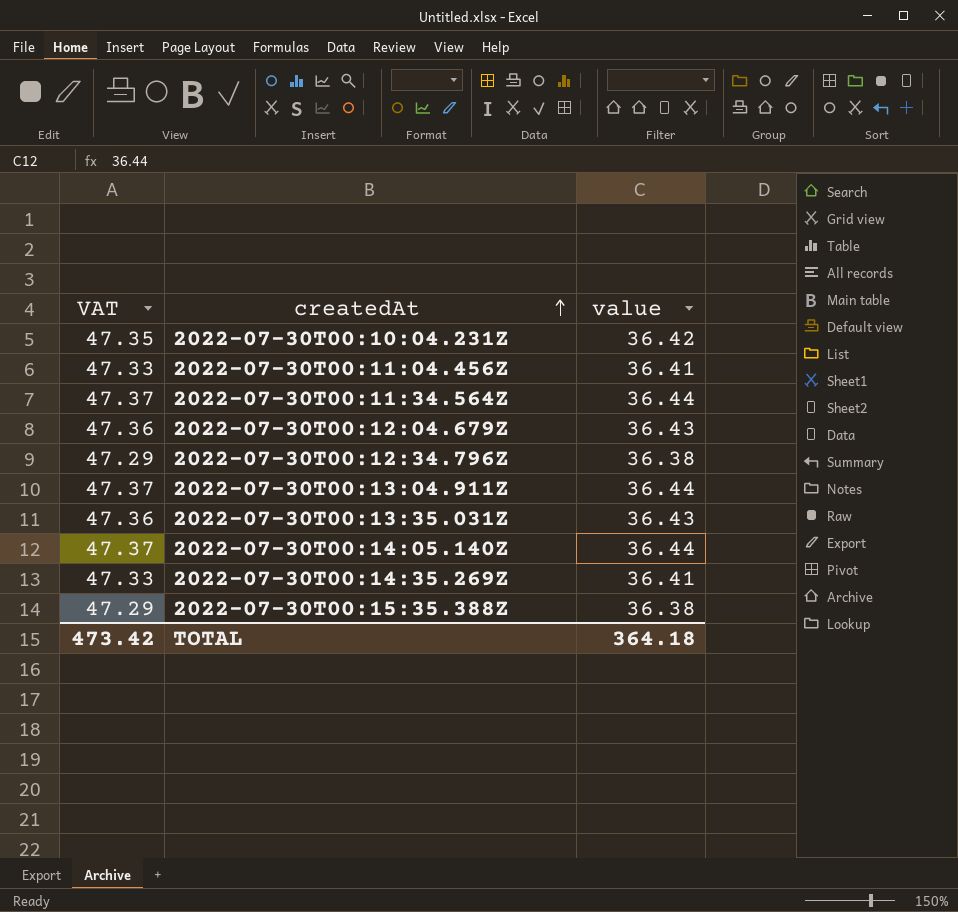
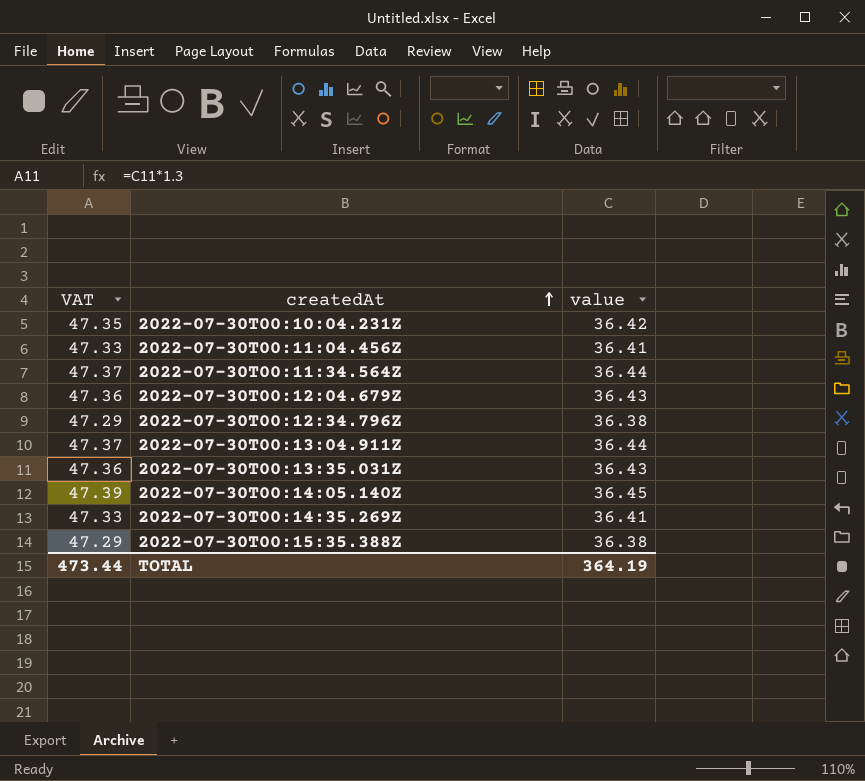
2022-07-30T00:14:05.140Z | VAT: 47.37 -> 47.39
2022-07-30T00:14:05.140Z | value: 36.44 -> 36.45
TOTAL | VAT: 473.42 -> 473.44
TOTAL | value: 364.18 -> 364.19

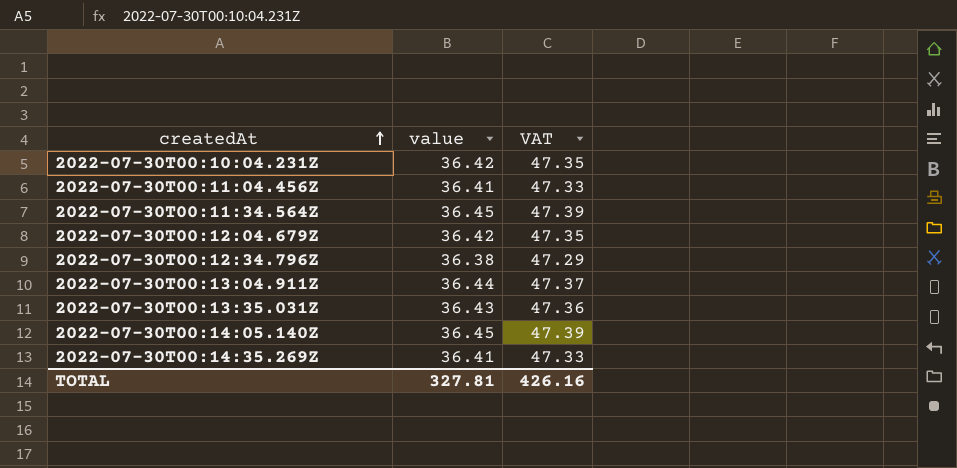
column VAT | position: 1 -> 3
row 2022-07-30T00:15:35.388Z: 47.29 | 36.38 -> none
2022-07-30T00:11:34.564Z | value: 36.44 -> 36.45
2022-07-30T00:11:34.564Z | VAT: 47.37 -> 47.39
2022-07-30T00:12:04.679Z | value: 36.43 -> 36.42
2022-07-30T00:12:04.679Z | VAT: 47.36 -> 47.35
TOTAL | value: 364.19 -> 327.81
TOTAL | VAT: 473.44 -> 426.16

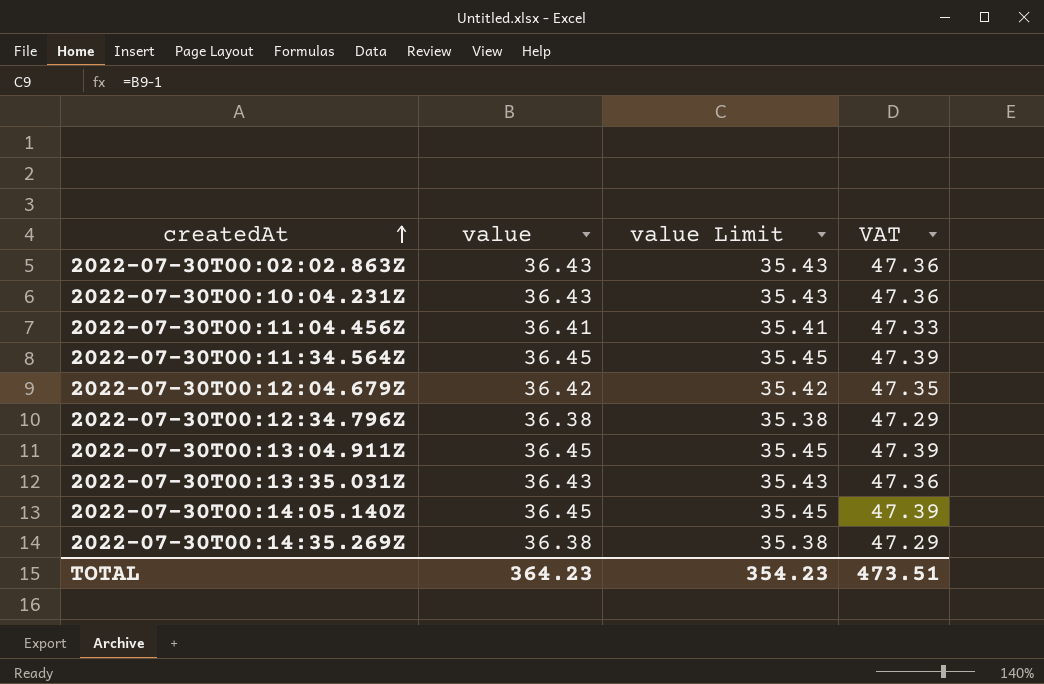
column value Limit | formula: none -> [value] - 1
row 2022-07-30T00:02:02.863Z: none -> 36.43 | 35.43 | 47.36
2022-07-30T00:10:04.231Z | value: 36.42 -> 36.43
2022-07-30T00:10:04.231Z | VAT: 47.35 -> 47.36
2022-07-30T00:13:04.911Z | value: 36.44 -> 36.45
2022-07-30T00:13:04.911Z | VAT: 47.37 -> 47.39
2022-07-30T00:14:35.269Z | value: 36.41 -> 36.38
2022-07-30T00:14:35.269Z | VAT: 47.33 -> 47.29
TOTAL | value: 327.81 -> 364.23
TOTAL | VAT: 426.16 -> 473.51

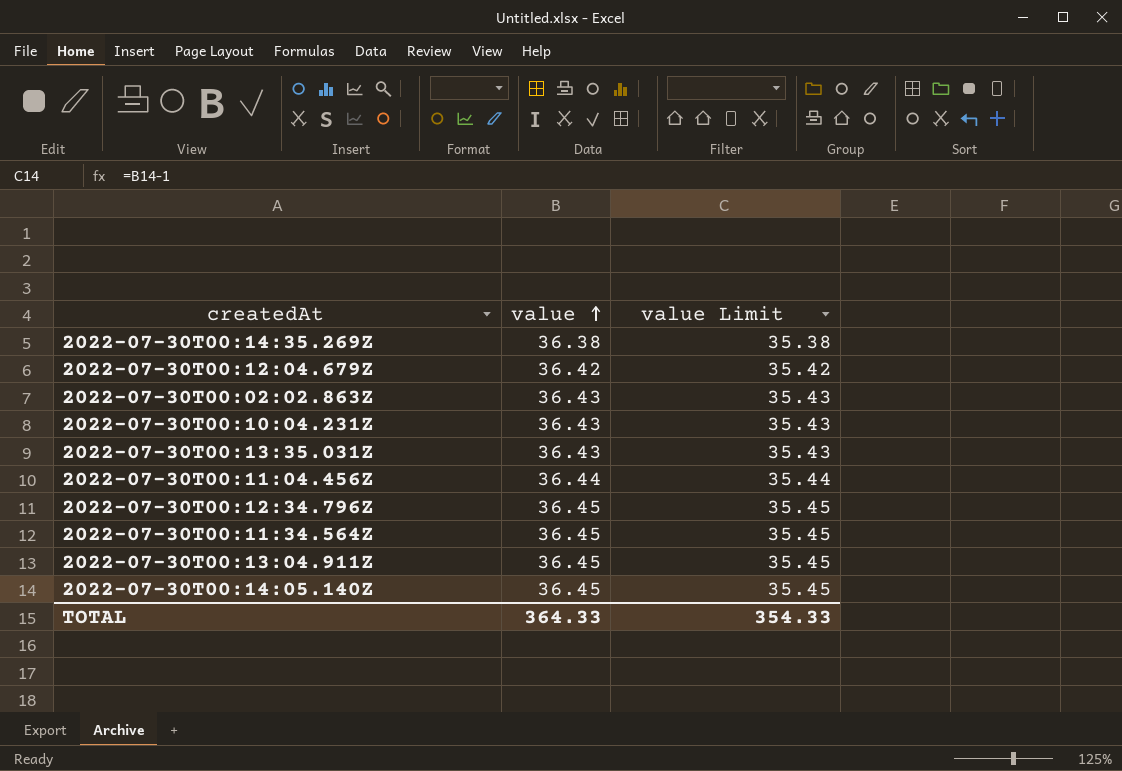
row order: createdAt ascending -> value ascending
column VAT | formula: [value] * 1.3 -> none
2022-07-30T00:11:04.456Z | value: 36.41 -> 36.44
2022-07-30T00:11:04.456Z | value Limit: 35.41 -> 35.44
2022-07-30T00:12:34.796Z | value: 36.38 -> 36.45
2022-07-30T00:12:34.796Z | value Limit: 35.38 -> 35.45
TOTAL | value: 364.23 -> 364.33
TOTAL | value Limit: 354.23 -> 354.33

